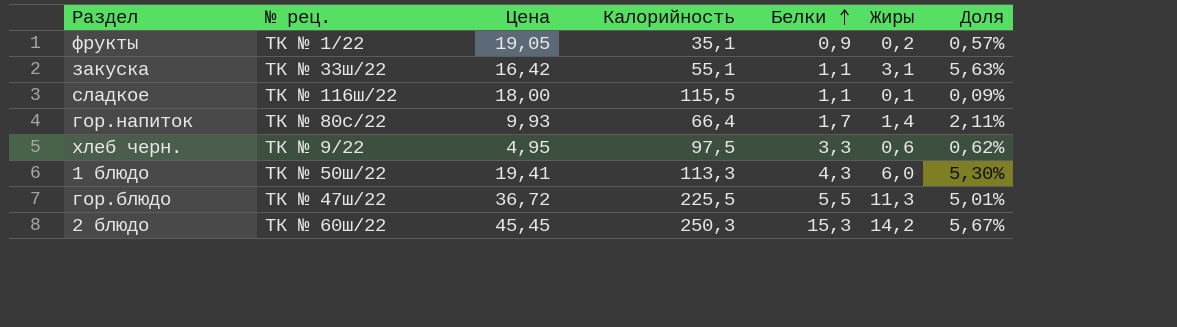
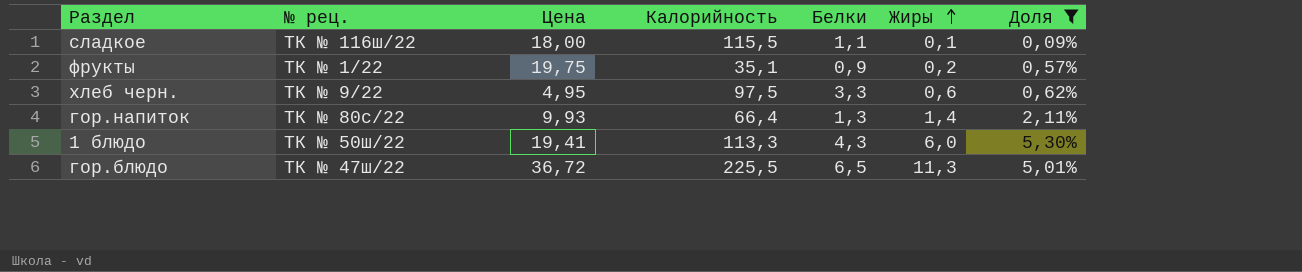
filter: none -> Доля <= 5,30%
row order: Белки ascending -> Жиры ascending
фрукты | Цена: 19,05 -> 19,75
гор.напиток | Белки: 1,7 -> 1,3
гор.блюдо | Белки: 5,5 -> 6,5

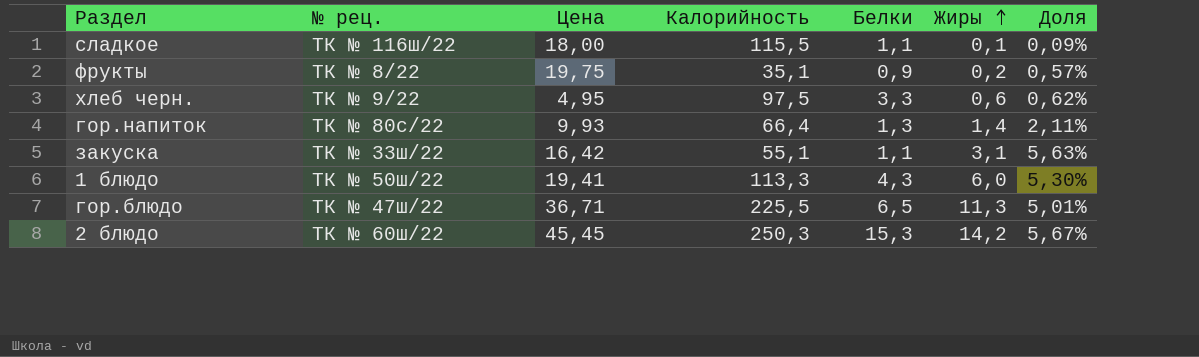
filter: Доля <= 5,30% -> none
фрукты | № рец.: ТК № 1/22 -> ТК № 8/22
гор.блюдо | Цена: 36,72 -> 36,71

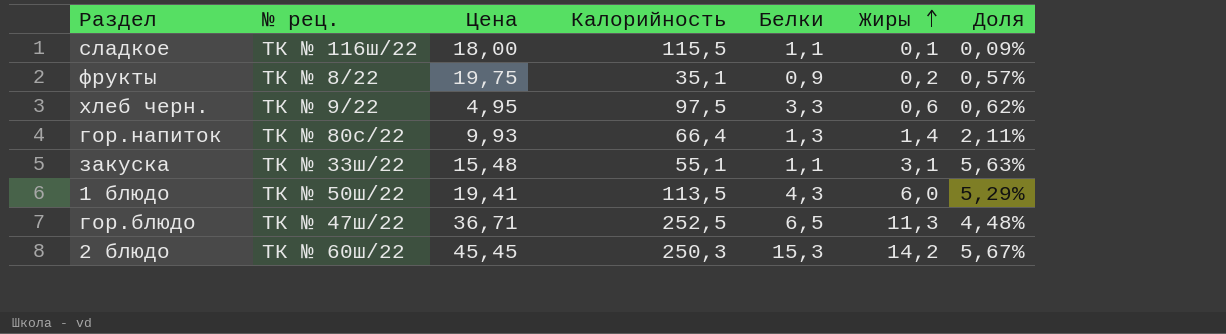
закуска | Цена: 16,42 -> 15,48
1 блюдо | Калорийность: 113,3 -> 113,5
1 блюдо | Доля: 5,30% -> 5,29%
гор.блюдо | Калорийность: 225,5 -> 252,5
гор.блюдо | Доля: 5,01% -> 4,48%

